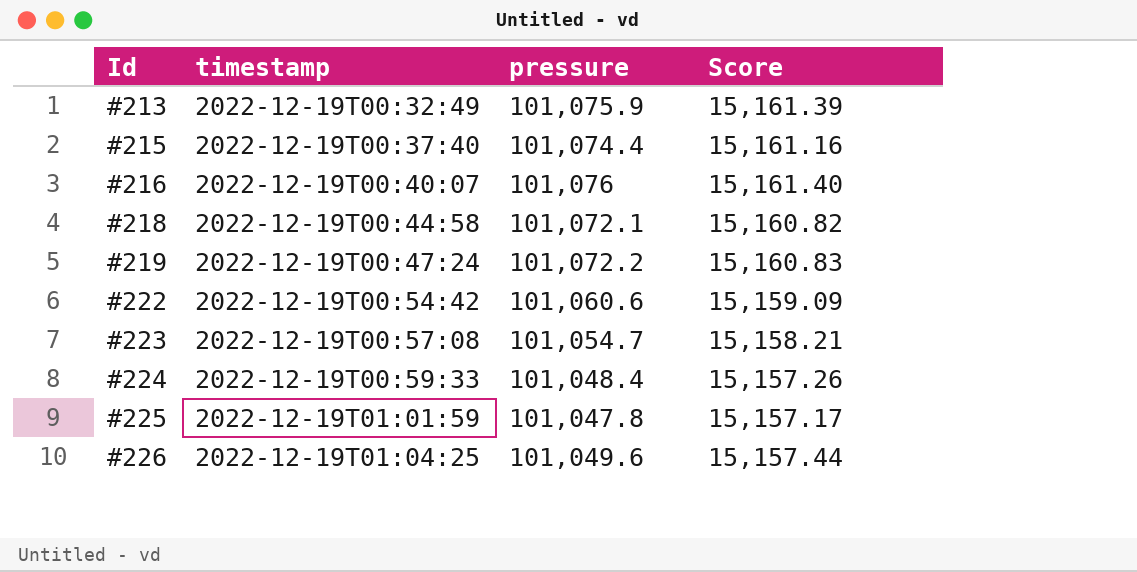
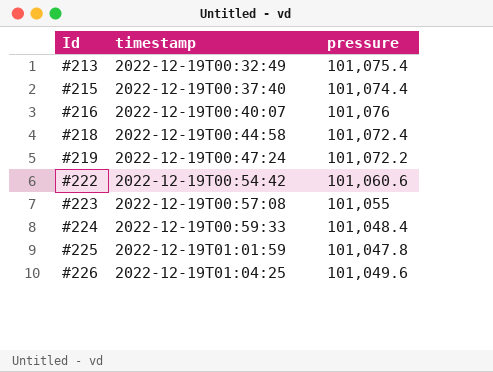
column Score | formula: [pressure] * 0.15 -> none
#213 | pressure: 101,075.9 -> 101,075.4
#218 | pressure: 101,072.1 -> 101,072.4
#223 | pressure: 101,054.7 -> 101,055

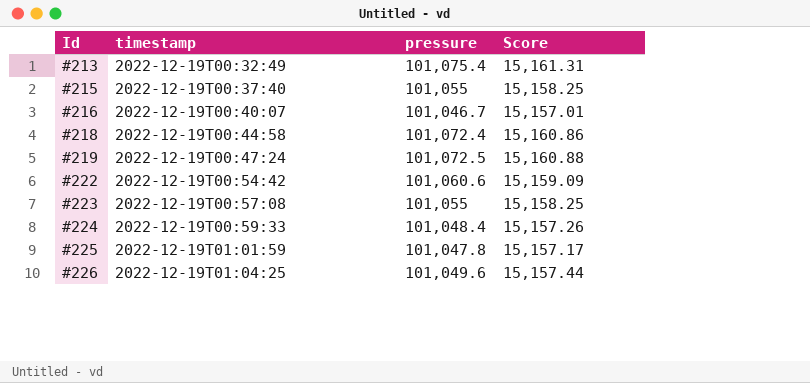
column Score | formula: none -> [pressure] * 0.15
#215 | pressure: 101,074.4 -> 101,055
#216 | pressure: 101,076 -> 101,046.7
#219 | pressure: 101,072.2 -> 101,072.5

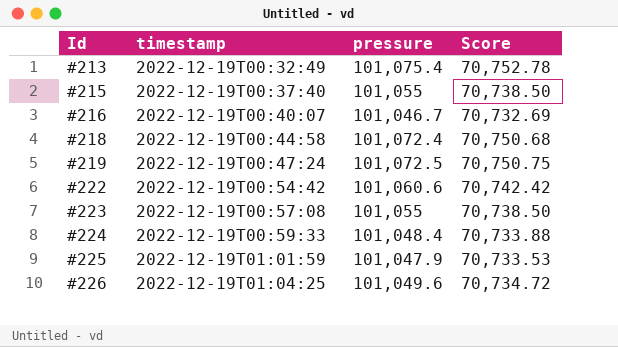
column Score | formula: [pressure] * 0.15 -> [pressure] * 0.7
#225 | pressure: 101,047.8 -> 101,047.9

